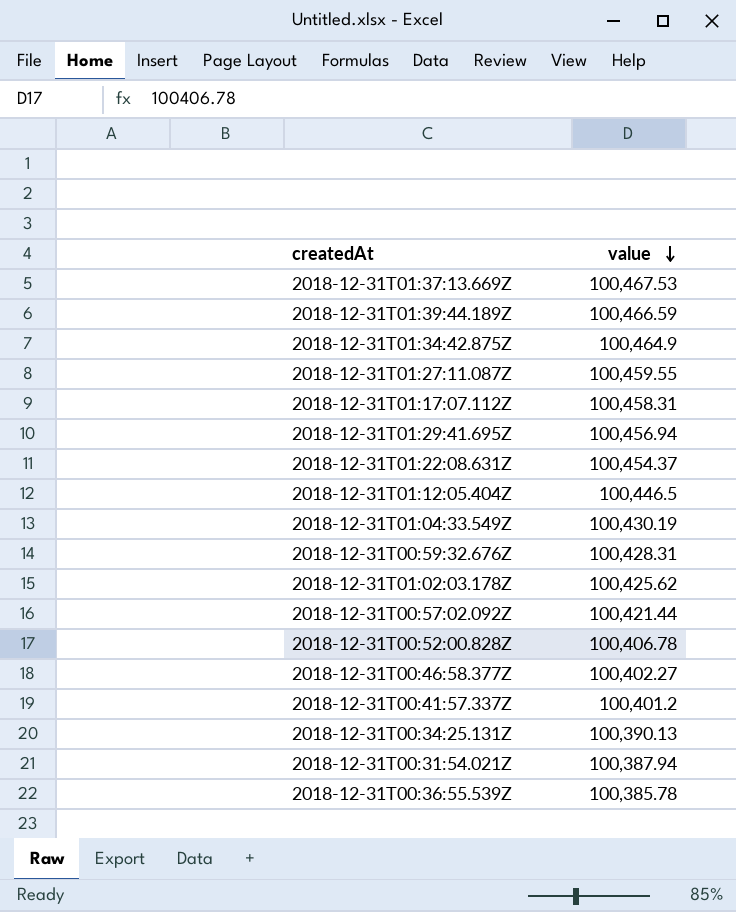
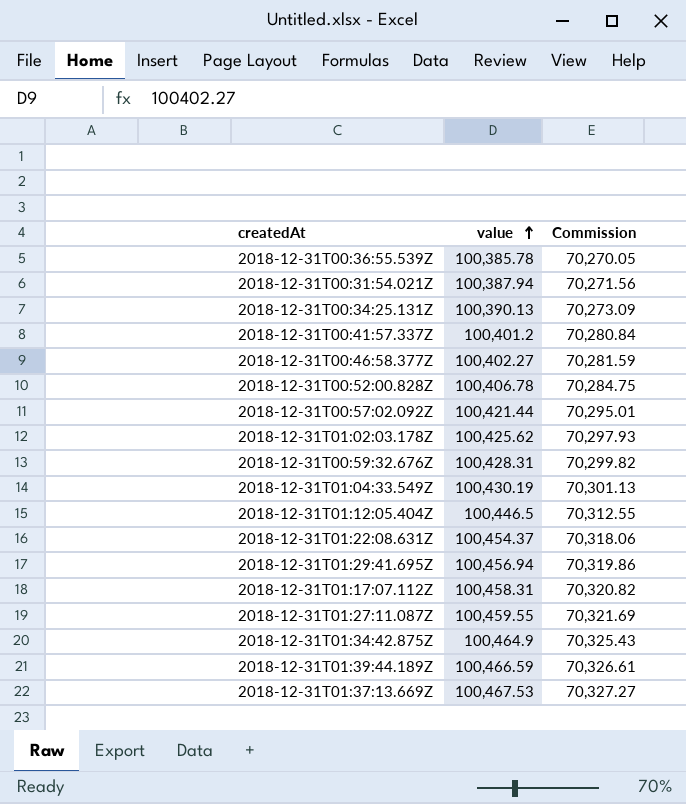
row order: value descending -> value ascending
column Commission | formula: none -> [value] * 0.7

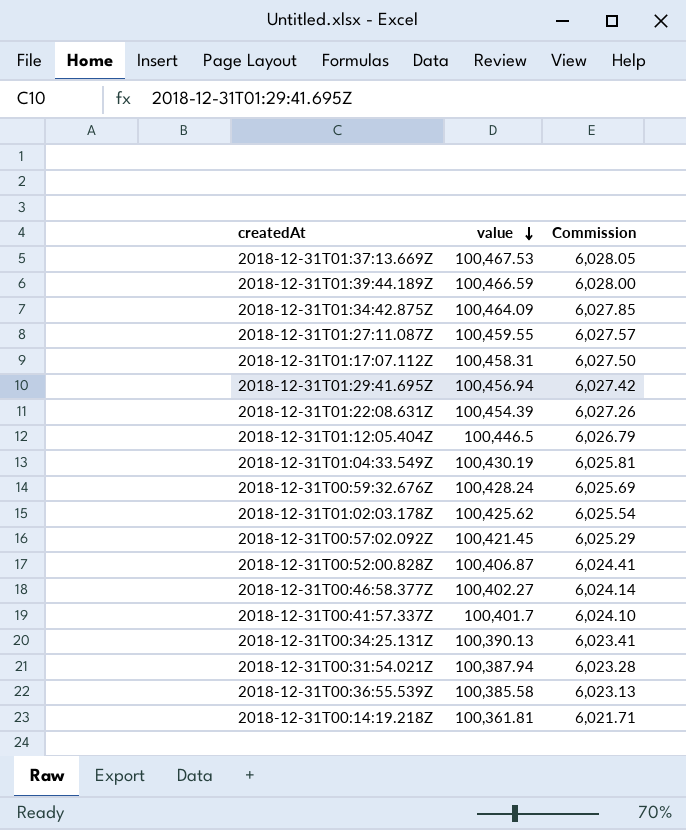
row order: value ascending -> value descending
column Commission | formula: [value] * 0.7 -> [value] * 0.06
2018-12-31T01:34:42.875Z | value: 100,464.9 -> 100,464.09
2018-12-31T01:22:08.631Z | value: 100,454.37 -> 100,454.39
2018-12-31T00:59:32.676Z | value: 100,428.31 -> 100,428.24
2018-12-31T00:57:02.092Z | value: 100,421.44 -> 100,421.45
2018-12-31T00:52:00.828Z | value: 100,406.78 -> 100,406.87
2018-12-31T00:41:57.337Z | value: 100,401.2 -> 100,401.7
2018-12-31T00:36:55.539Z | value: 100,385.78 -> 100,385.58
row 2018-12-31T00:14:19.218Z: none -> 100,361.81 | 6,021.71

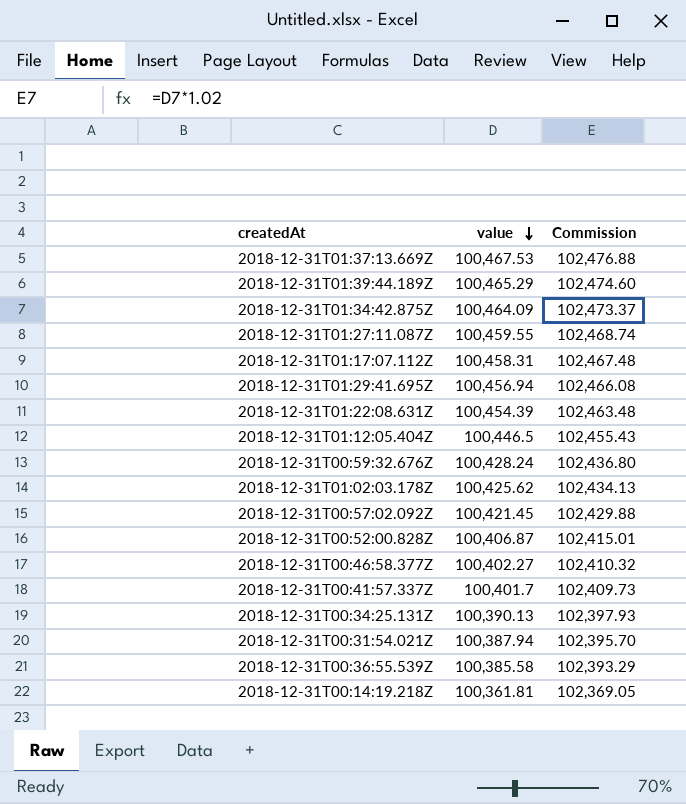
column Commission | formula: [value] * 0.06 -> [value] * 1.02
row 2018-12-31T01:04:33.549Z: 100,430.19 | 6,025.81 -> none
2018-12-31T01:39:44.189Z | value: 100,466.59 -> 100,465.29

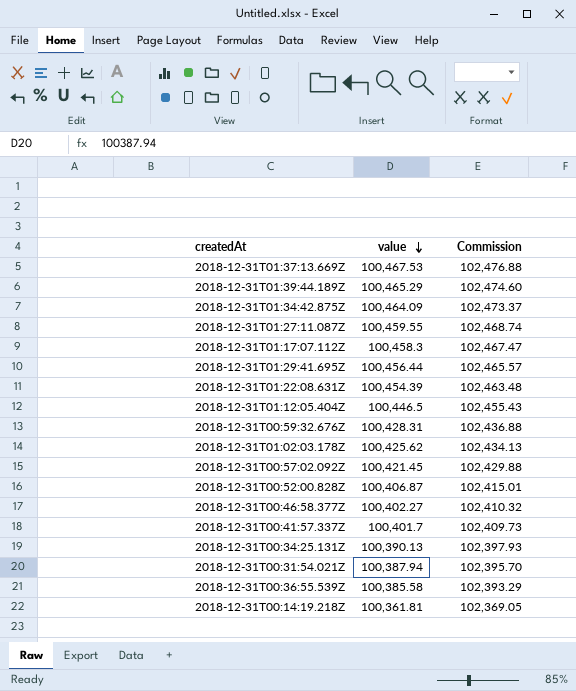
2018-12-31T01:17:07.112Z | value: 100,458.31 -> 100,458.3
2018-12-31T01:17:07.112Z | Commission: 102,467.48 -> 102,467.47
2018-12-31T01:29:41.695Z | value: 100,456.94 -> 100,456.44
2018-12-31T01:29:41.695Z | Commission: 102,466.08 -> 102,465.57
2018-12-31T00:59:32.676Z | value: 100,428.24 -> 100,428.31
2018-12-31T00:59:32.676Z | Commission: 102,436.80 -> 102,436.88

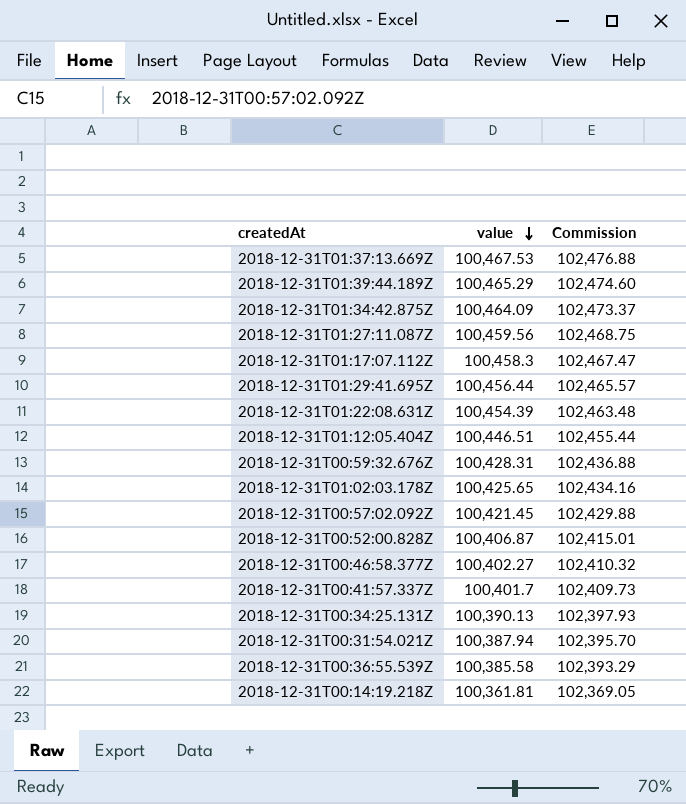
2018-12-31T01:27:11.087Z | value: 100,459.55 -> 100,459.56
2018-12-31T01:27:11.087Z | Commission: 102,468.74 -> 102,468.75
2018-12-31T01:12:05.404Z | value: 100,446.5 -> 100,446.51
2018-12-31T01:12:05.404Z | Commission: 102,455.43 -> 102,455.44
2018-12-31T01:02:03.178Z | value: 100,425.62 -> 100,425.65
2018-12-31T01:02:03.178Z | Commission: 102,434.13 -> 102,434.16

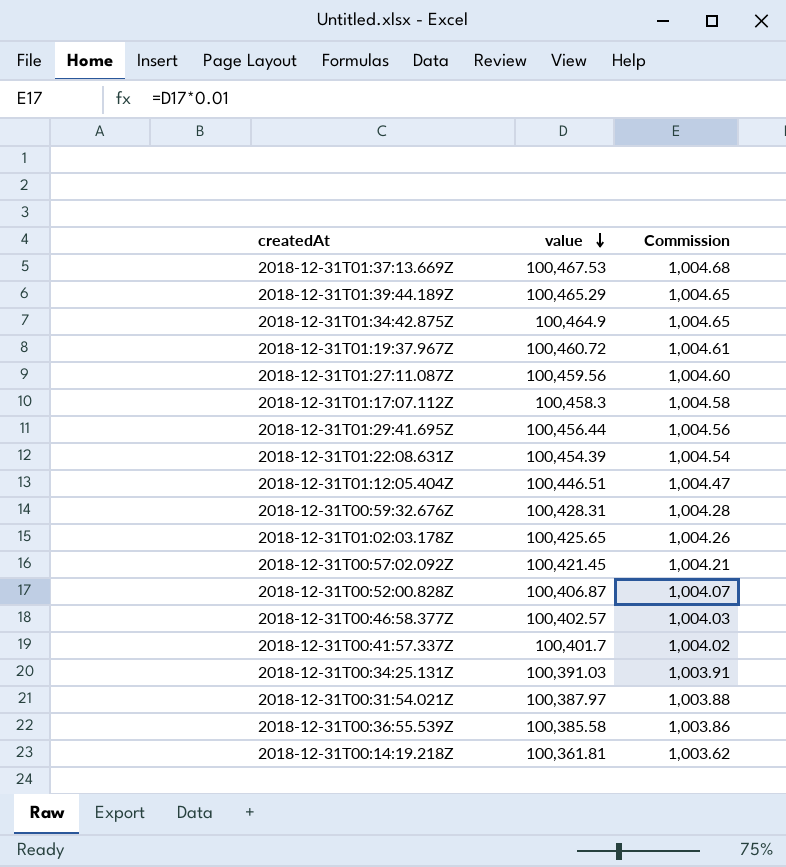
column Commission | formula: [value] * 1.02 -> [value] * 0.01
2018-12-31T01:34:42.875Z | value: 100,464.09 -> 100,464.9
row 2018-12-31T01:19:37.967Z: none -> 100,460.72 | 1,004.61
2018-12-31T00:46:58.377Z | value: 100,402.27 -> 100,402.57
2018-12-31T00:34:25.131Z | value: 100,390.13 -> 100,391.03
2018-12-31T00:31:54.021Z | value: 100,387.94 -> 100,387.97

